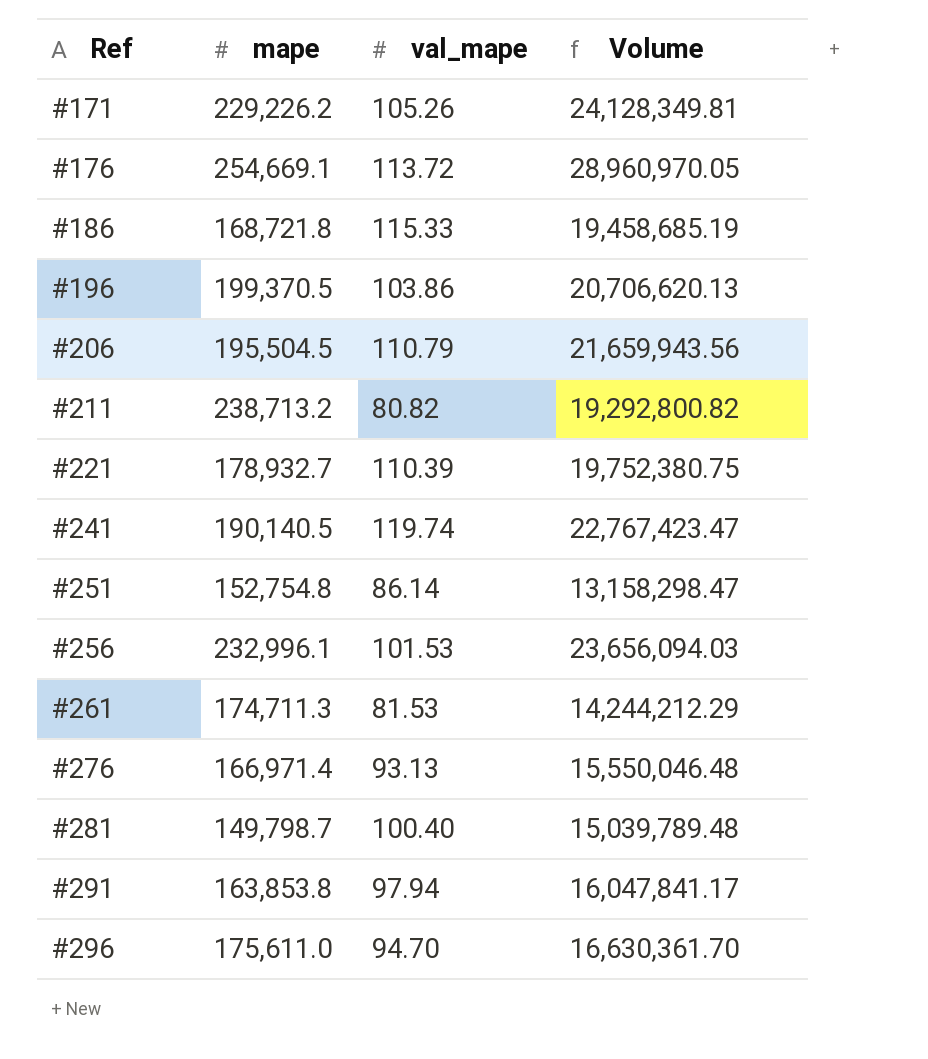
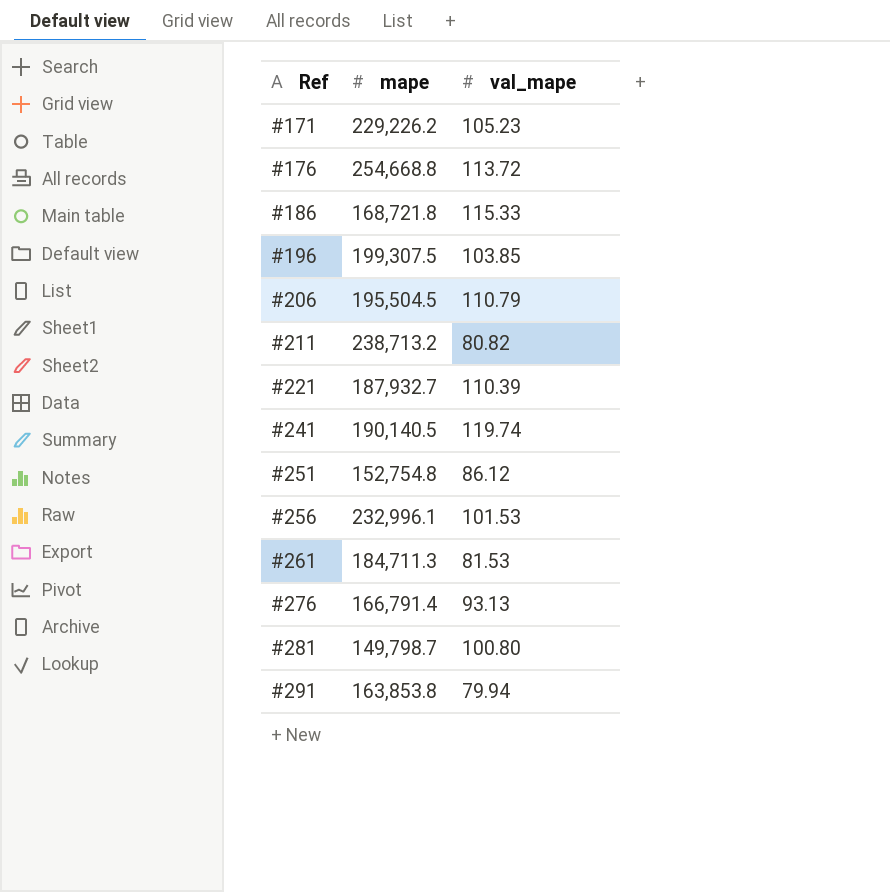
column Volume | formula: [mape] * [val_mape] -> none
row #296: 175,611.0 | 94.70 | 16,630,361.70 -> none
#171 | val_mape: 105.26 -> 105.23
#176 | mape: 254,669.1 -> 254,668.8
#196 | mape: 199,370.5 -> 199,307.5
#196 | val_mape: 103.86 -> 103.85
#221 | mape: 178,932.7 -> 187,932.7
#251 | val_mape: 86.14 -> 86.12
#261 | mape: 174,711.3 -> 184,711.3
#276 | mape: 166,971.4 -> 166,791.4
#281 | val_mape: 100.40 -> 100.80
#291 | val_mape: 97.94 -> 79.94

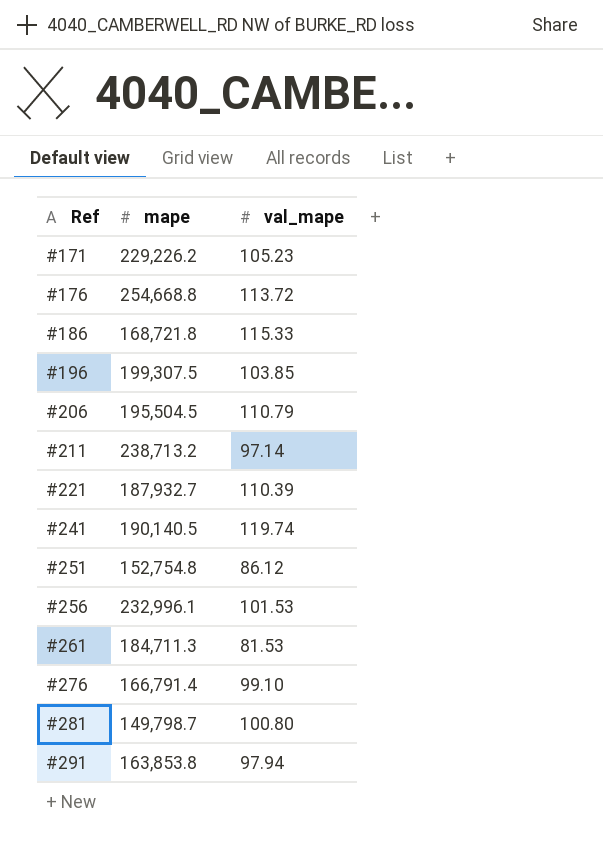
#211 | val_mape: 80.82 -> 97.14
#276 | val_mape: 93.13 -> 99.10
#291 | val_mape: 79.94 -> 97.94

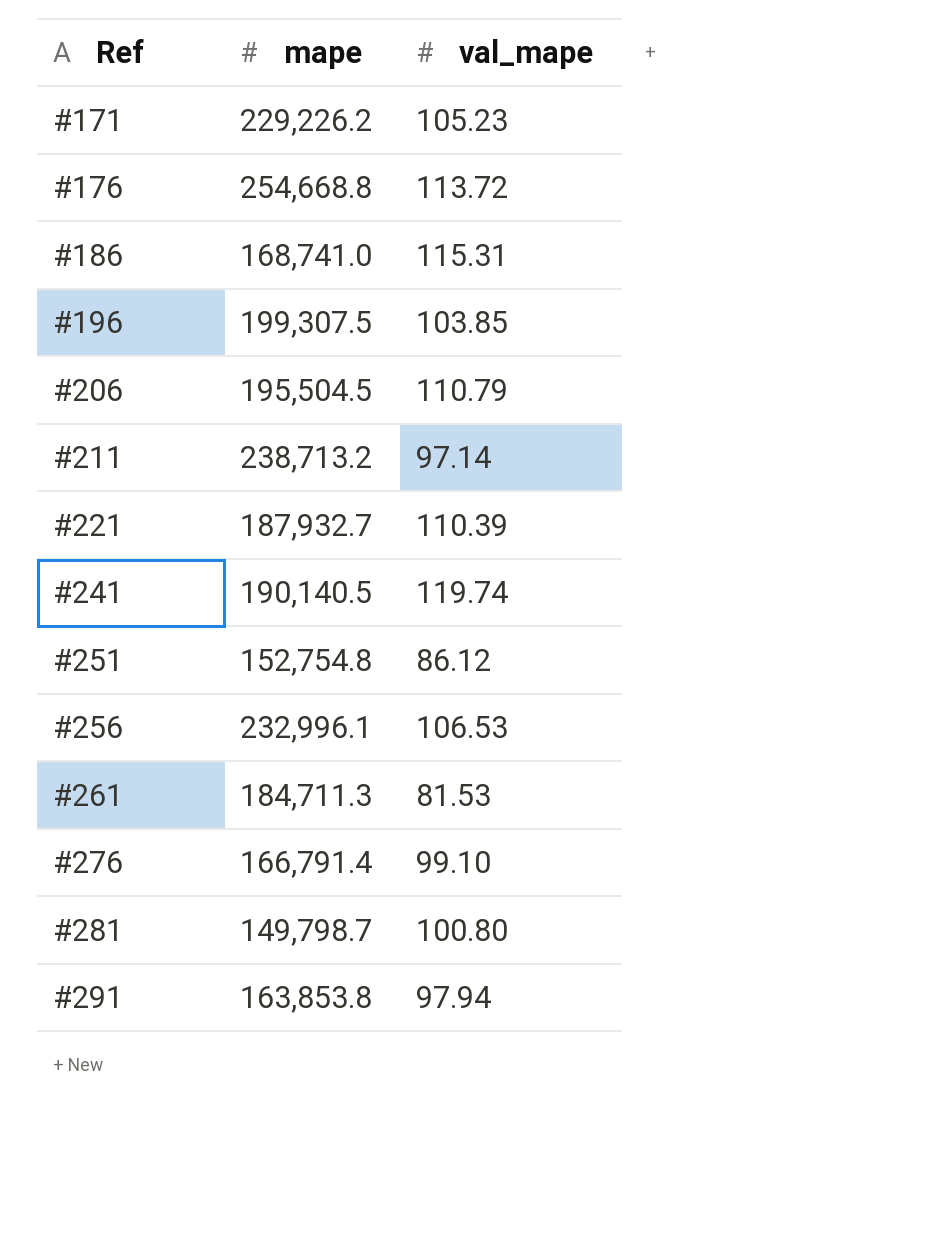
#186 | mape: 168,721.8 -> 168,741.0
#186 | val_mape: 115.33 -> 115.31
#256 | val_mape: 101.53 -> 106.53

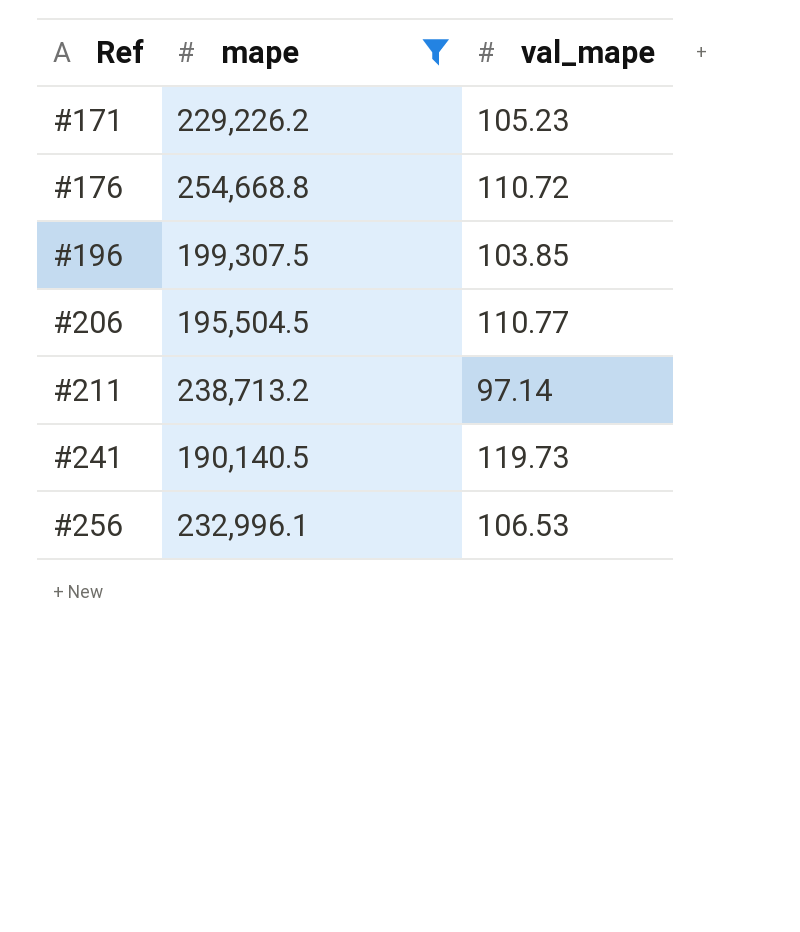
filter: none -> mape >= 190,140.5
#176 | val_mape: 113.72 -> 110.72
#206 | val_mape: 110.79 -> 110.77
#241 | val_mape: 119.74 -> 119.73

